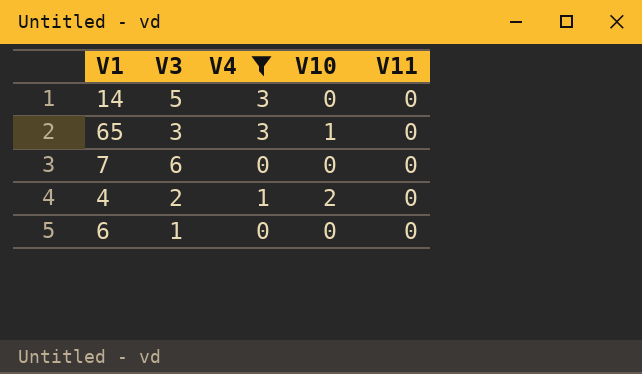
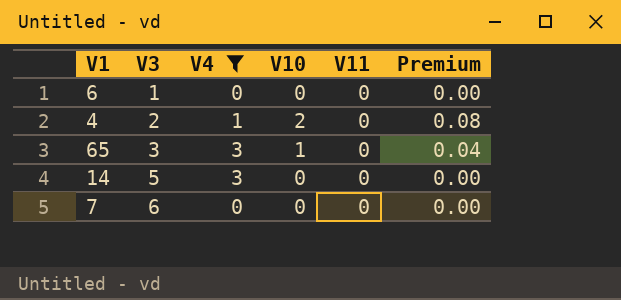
row order: none -> V3 ascending
column Premium | formula: none -> [V10] * 0.04

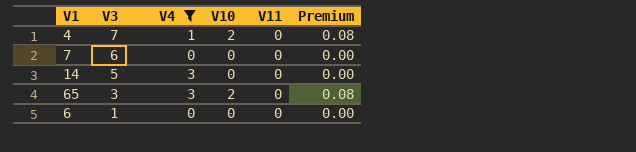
row order: V3 ascending -> V3 descending
4 | V3: 2 -> 7
65 | V10: 1 -> 2
65 | Premium: 0.04 -> 0.08

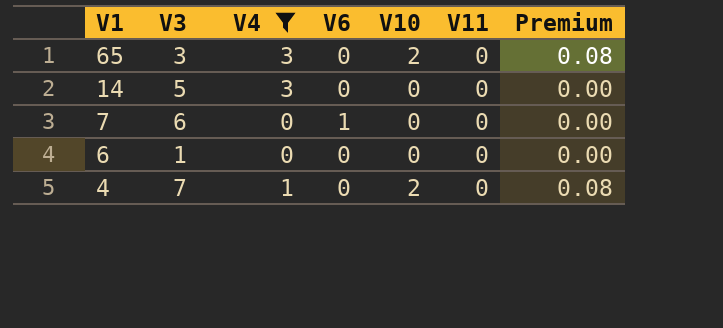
row order: V3 descending -> V1 descending
column V6 | position: none -> 4

